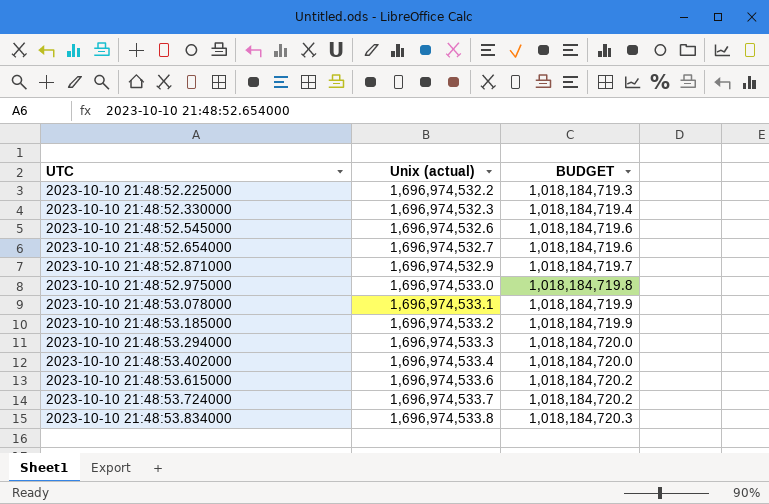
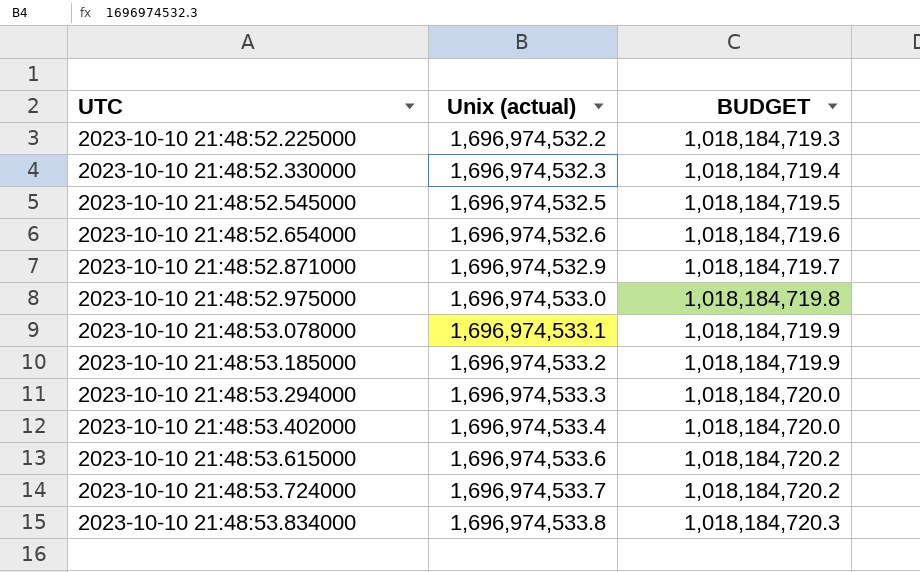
2023-10-10 21:48:52.545000 | Unix (actual): 1,696,974,532.6 -> 1,696,974,532.5
2023-10-10 21:48:52.545000 | BUDGET: 1,018,184,719.6 -> 1,018,184,719.5
2023-10-10 21:48:52.654000 | Unix (actual): 1,696,974,532.7 -> 1,696,974,532.6

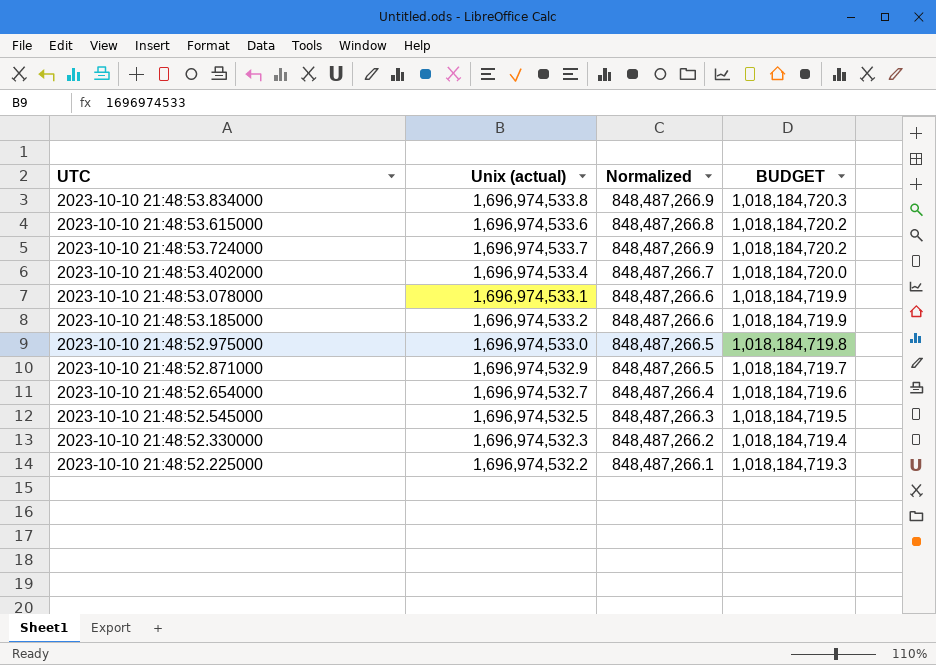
row order: UTC ascending -> BUDGET descending
column Normalized | formula: none -> [Unix (actual)] * 0.5
row 2023-10-10 21:48:53.294000: 1,696,974,533.3 | 1,018,184,720.0 -> none
2023-10-10 21:48:52.654000 | Unix (actual): 1,696,974,532.6 -> 1,696,974,532.7

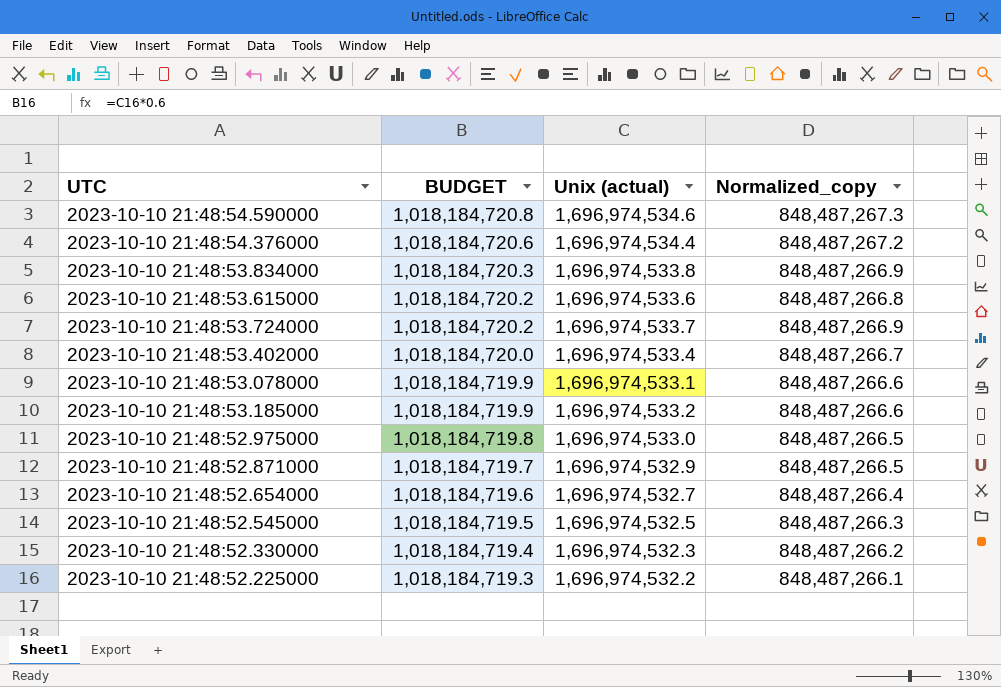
column BUDGET | position: 4 -> 2
column name: Normalized -> Normalized_copy
row 2023-10-10 21:48:54.590000: none -> 1,018,184,720.8 | 1,696,974,534.6 | 848,487,267.3
row 2023-10-10 21:48:54.376000: none -> 1,018,184,720.6 | 1,696,974,534.4 | 848,487,267.2

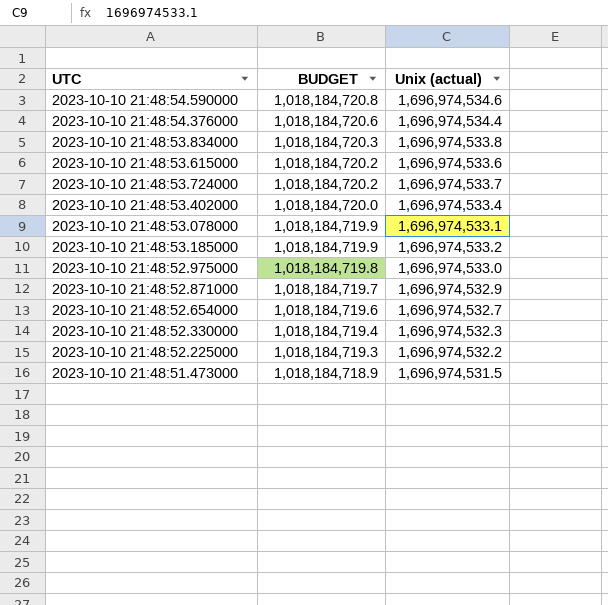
column Normalized_copy | formula: [Unix (actual)] * 0.5 -> none
row 2023-10-10 21:48:52.545000: 1,018,184,719.5 | 1,696,974,532.5 | 848,487,266.3 -> none
row 2023-10-10 21:48:51.473000: none -> 1,018,184,718.9 | 1,696,974,531.5

